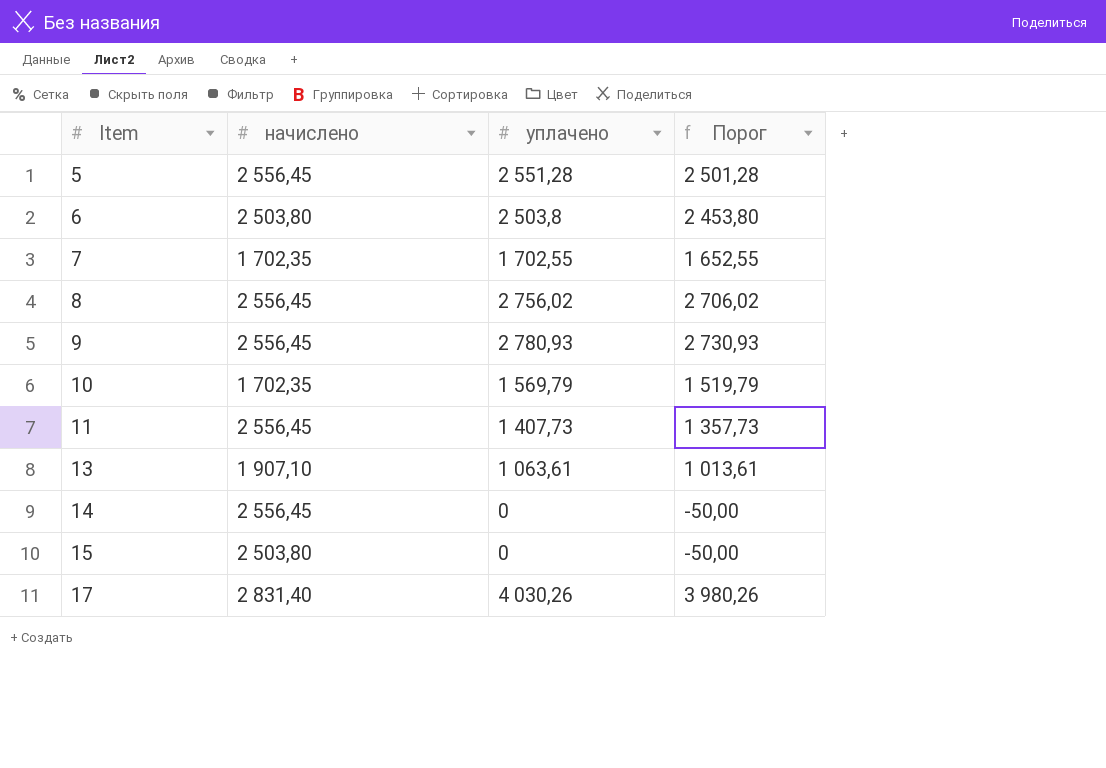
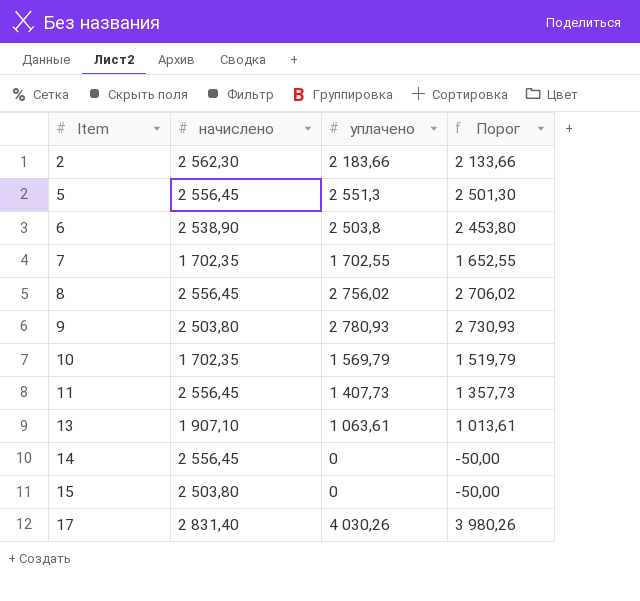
row 2: none -> 2 562,30 | 2 183,66 | 2 133,66
5 | уплачено: 2 551,28 -> 2 551,3
5 | Порог: 2 501,28 -> 2 501,30
6 | начислено: 2 503,80 -> 2 538,90
9 | начислено: 2 556,45 -> 2 503,80

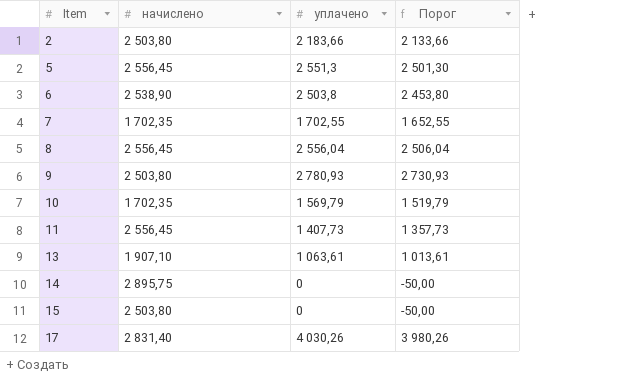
2 | начислено: 2 562,30 -> 2 503,80
8 | уплачено: 2 756,02 -> 2 556,04
8 | Порог: 2 706,02 -> 2 506,04
14 | начислено: 2 556,45 -> 2 895,75

